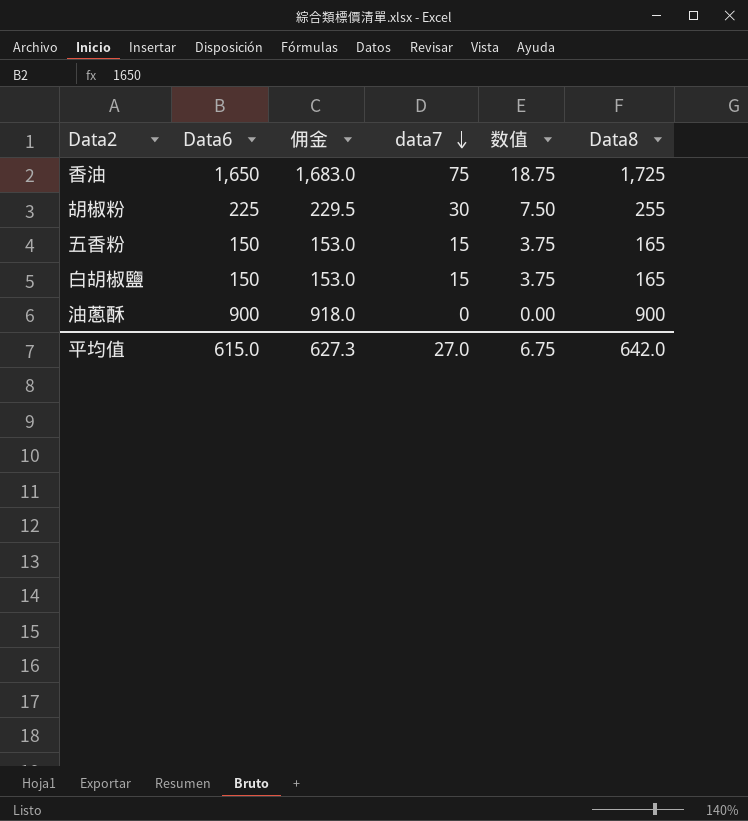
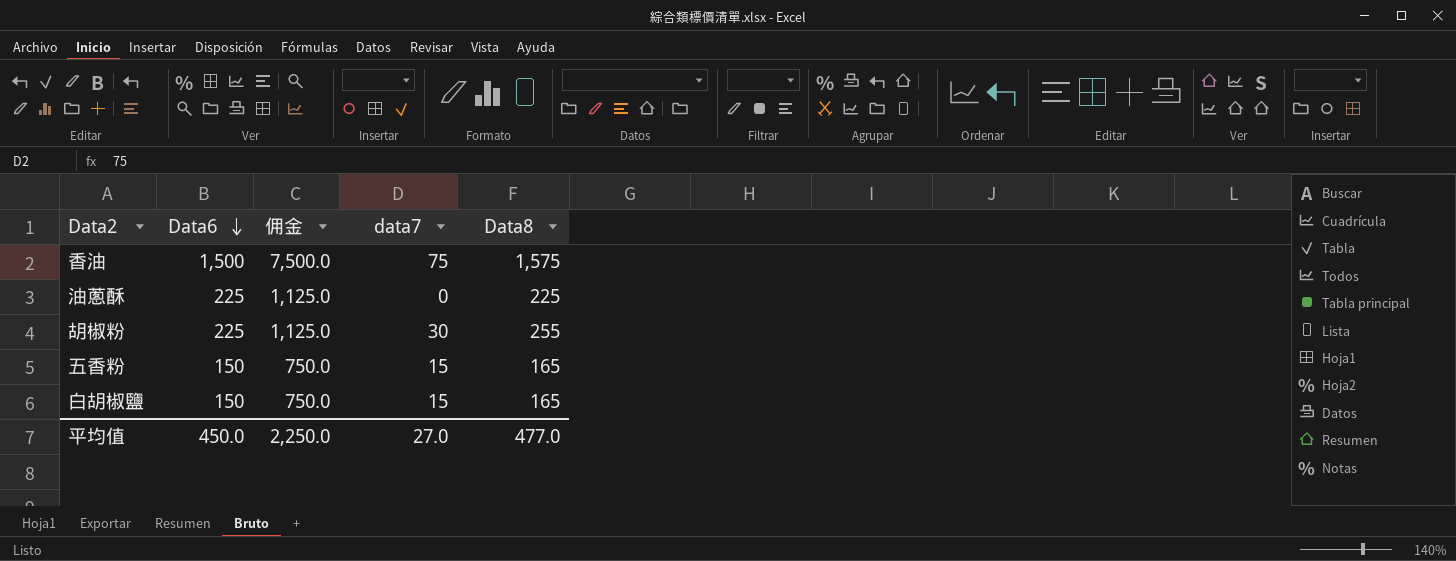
row order: data7 descending -> Data6 descending
column 数值 | formula: [data7] * 0.25 -> none
column 佣金 | formula: [Data6] * 1.02 -> [Data6] * 5
香油 | Data6: 1,650 -> 1,500
香油 | Data8: 1,725 -> 1,575
油蔥酥 | Data6: 900 -> 225
油蔥酥 | Data8: 900 -> 225
平均值 | Data6: 615.0 -> 450.0
平均值 | 佣金: 627.3 -> 2,250.0
平均值 | Data8: 642.0 -> 477.0

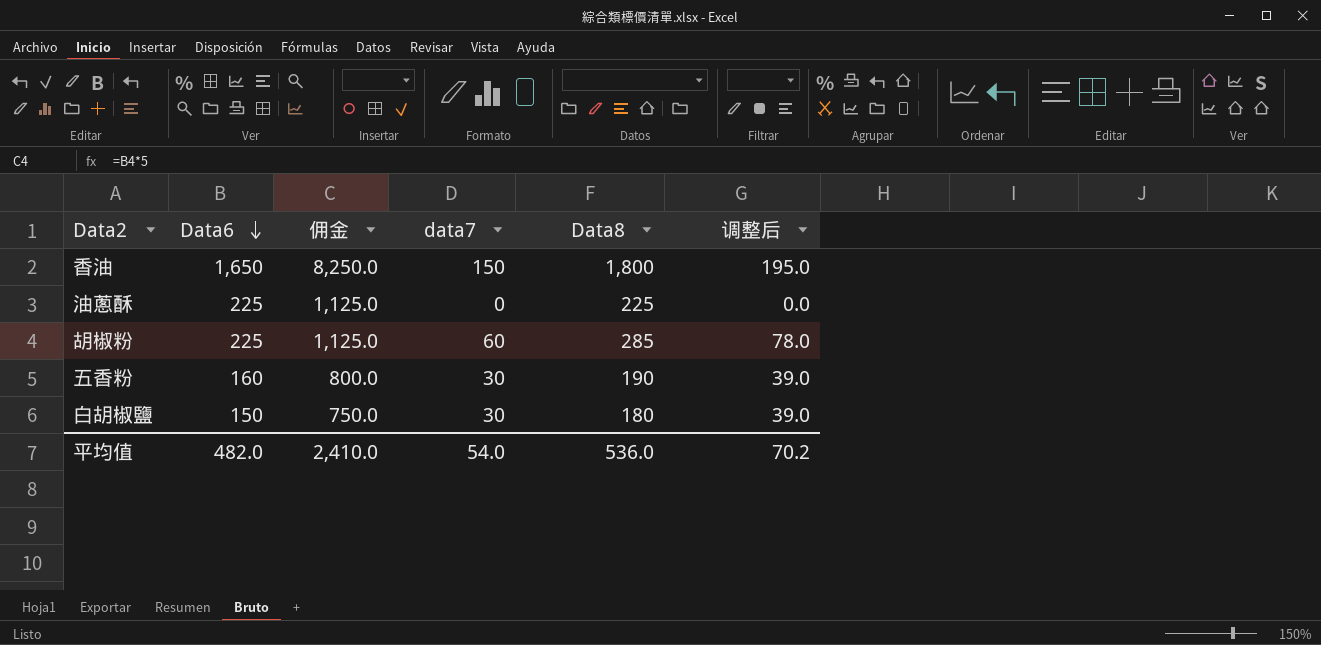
column 调整后 | formula: none -> [data7] * 1.3
香油 | Data6: 1,500 -> 1,650
香油 | 佣金: 7,500.0 -> 8,250.0
香油 | data7: 75 -> 150
香油 | Data8: 1,575 -> 1,800
胡椒粉 | data7: 30 -> 60
胡椒粉 | Data8: 255 -> 285
五香粉 | Data6: 150 -> 160
五香粉 | 佣金: 750.0 -> 800.0
五香粉 | data7: 15 -> 30
五香粉 | Data8: 165 -> 190
白胡椒鹽 | data7: 15 -> 30
白胡椒鹽 | Data8: 165 -> 180
平均值 | Data6: 450.0 -> 482.0
平均值 | 佣金: 2,250.0 -> 2,410.0
平均值 | data7: 27.0 -> 54.0
平均值 | Data8: 477.0 -> 536.0

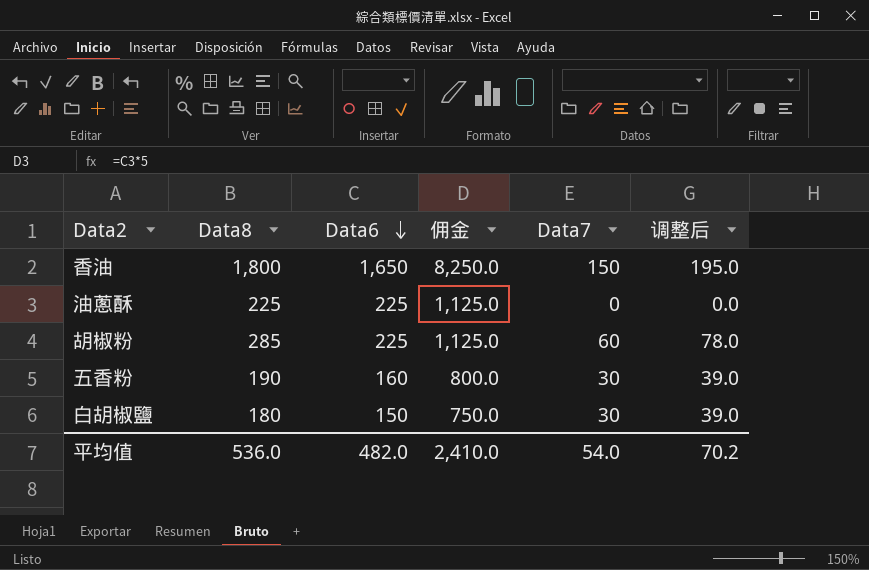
column Data8 | position: 5 -> 2
column name: data7 -> Data7

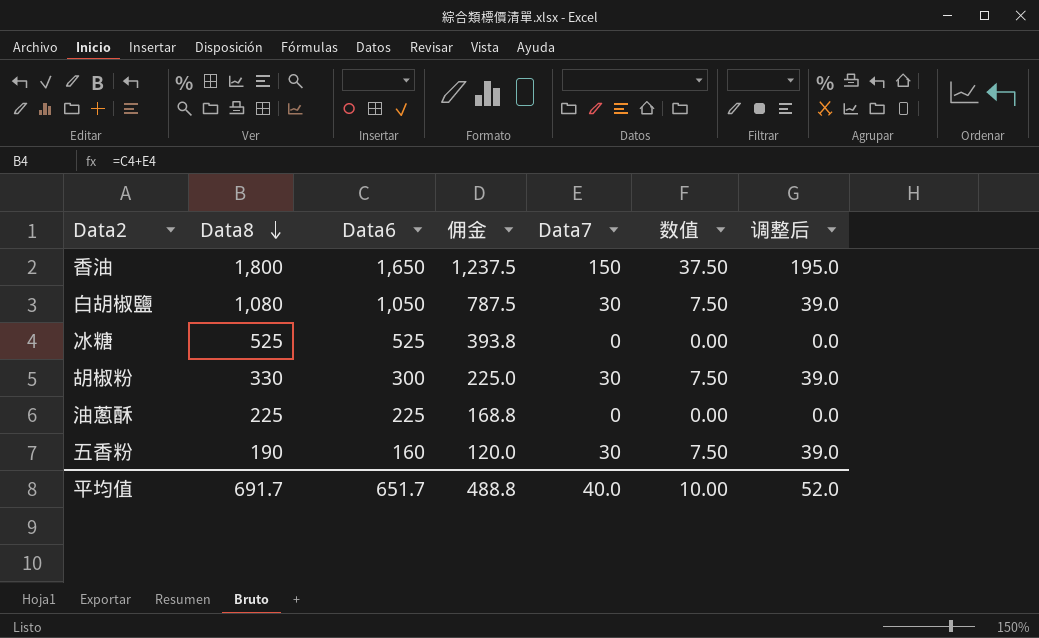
row order: Data6 descending -> Data8 descending
column 佣金 | formula: [Data6] * 5 -> [Data6] * 0.75
column 数值 | formula: none -> [Data7] * 0.25
白胡椒鹽 | Data8: 180 -> 1,080
白胡椒鹽 | Data6: 150 -> 1,050
row 冰糖: none -> 525 | 525 | 393.8 | 0 | 0.00 | 0.0
胡椒粉 | Data8: 285 -> 330
胡椒粉 | Data6: 225 -> 300
胡椒粉 | Data7: 60 -> 30
胡椒粉 | 调整后: 78.0 -> 39.0
平均值 | Data8: 536.0 -> 691.7
平均值 | Data6: 482.0 -> 651.7
平均值 | 佣金: 2,410.0 -> 488.8
平均值 | Data7: 54.0 -> 40.0
平均值 | 调整后: 70.2 -> 52.0

